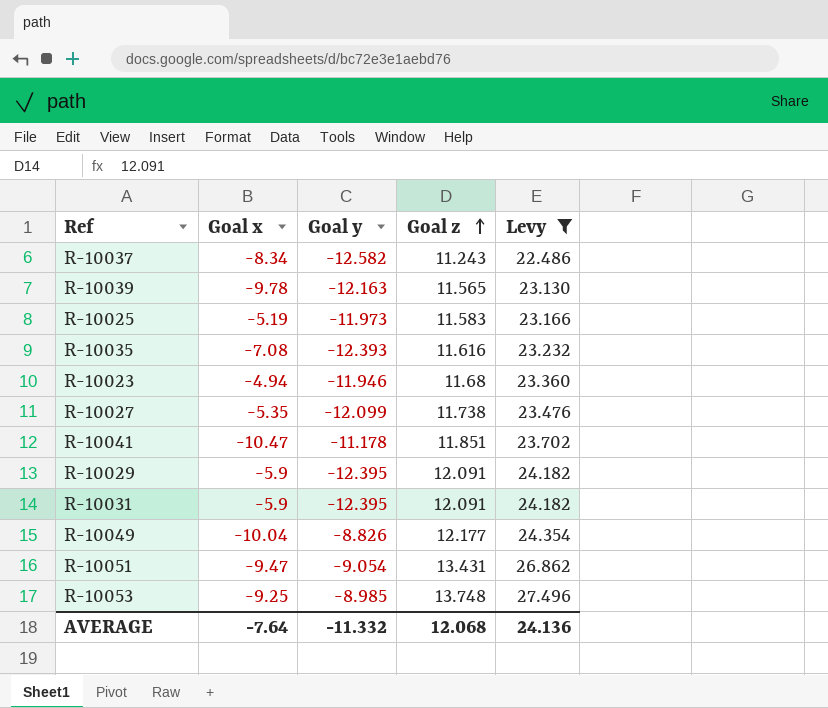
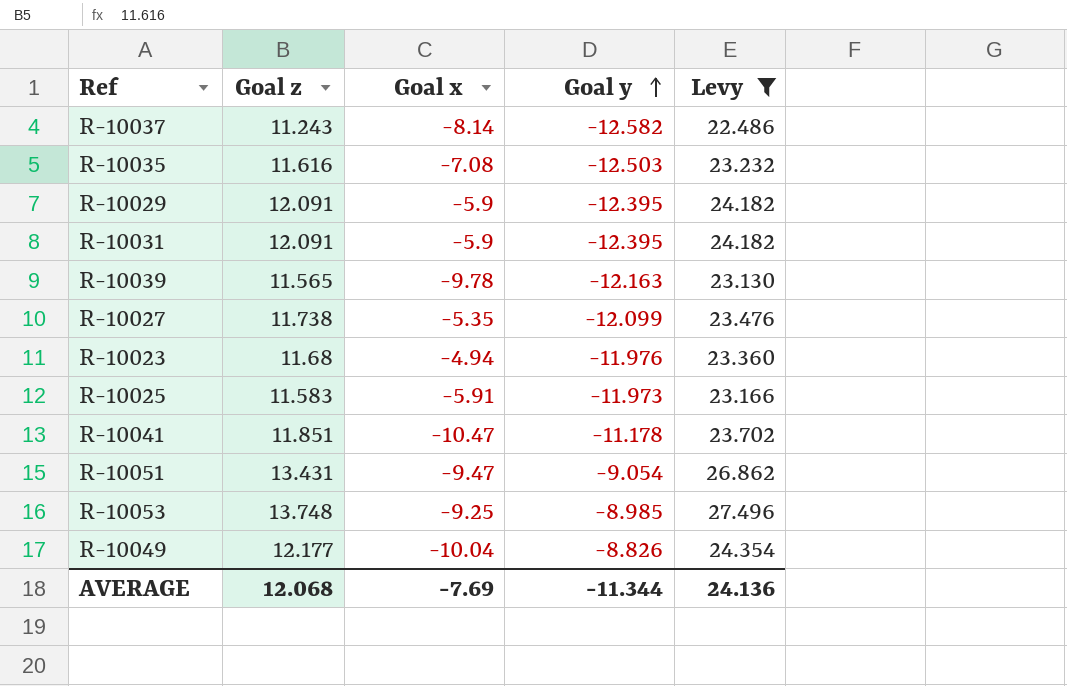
row order: Goal z ascending -> Goal y ascending
column Goal z | position: 4 -> 2
R-10037 | Goal x: -8.34 -> -8.14
R-10035 | Goal y: -12.393 -> -12.503
R-10023 | Goal y: -11.946 -> -11.976
R-10025 | Goal x: -5.19 -> -5.91
AVERAGE | Goal x: -7.64 -> -7.69
AVERAGE | Goal y: -11.332 -> -11.344

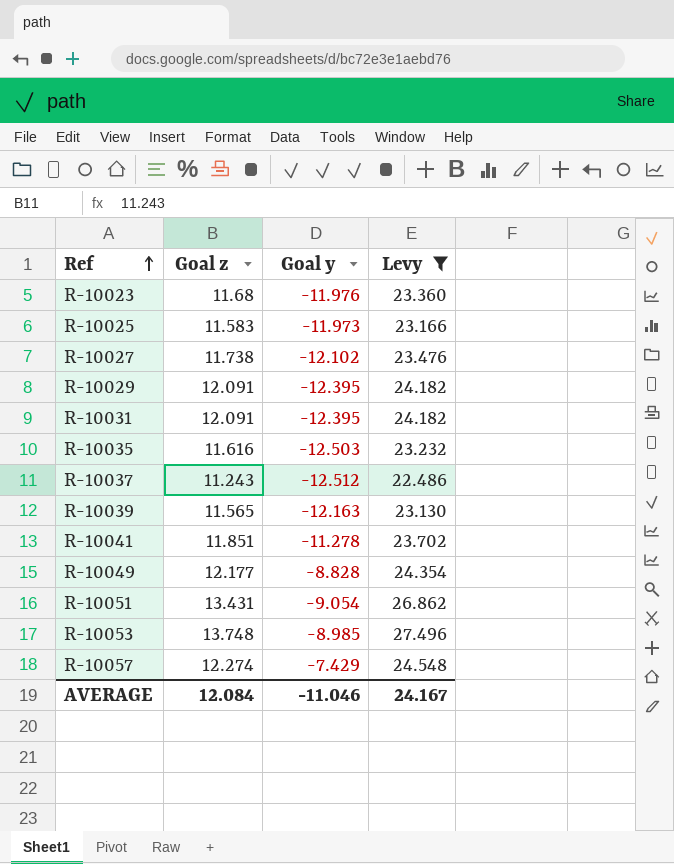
row order: Goal y ascending -> Ref ascending
column Goal x | position: 3 -> none
R-10027 | Goal y: -12.099 -> -12.102
R-10037 | Goal y: -12.582 -> -12.512
R-10041 | Goal y: -11.178 -> -11.278
R-10049 | Goal y: -8.826 -> -8.828
row R-10057: none -> 12.274 | -7.429 | 24.548
AVERAGE | Goal z: 12.068 -> 12.084
AVERAGE | Goal y: -11.344 -> -11.046
AVERAGE | Levy: 24.136 -> 24.167

